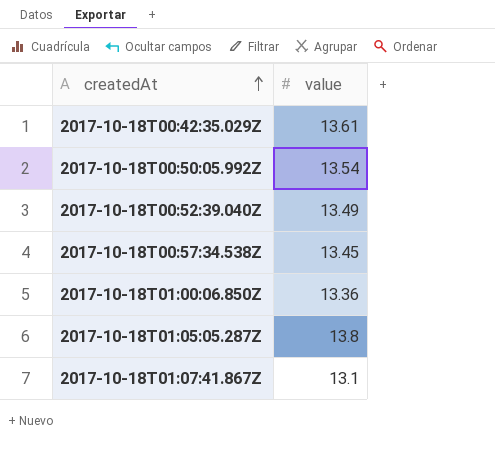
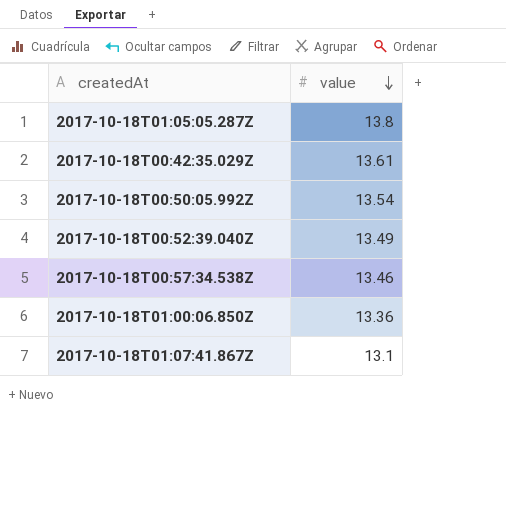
row order: createdAt ascending -> value descending
2017-10-18T00:57:34.538Z | value: 13.45 -> 13.46

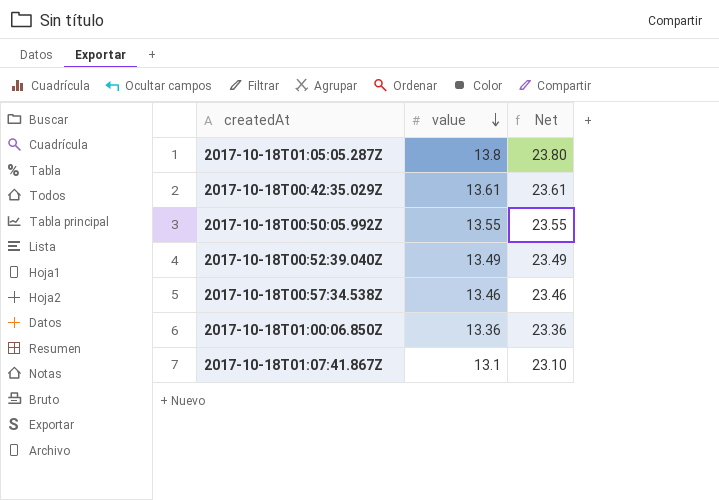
column Net | formula: none -> [value] + 10
2017-10-18T00:50:05.992Z | value: 13.54 -> 13.55

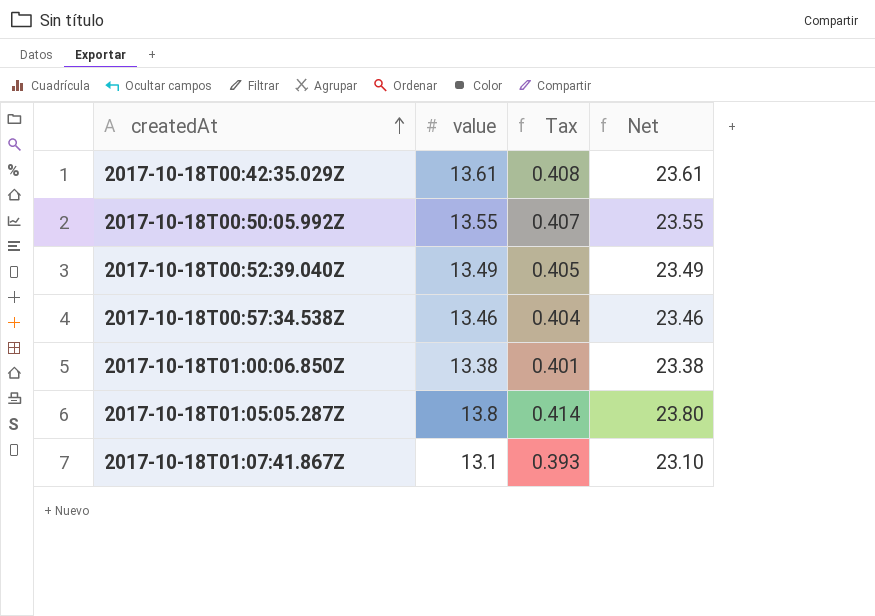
row order: value descending -> createdAt ascending
column Tax | formula: none -> [value] * 0.03
2017-10-18T01:00:06.850Z | value: 13.36 -> 13.38
2017-10-18T01:00:06.850Z | Net: 23.36 -> 23.38

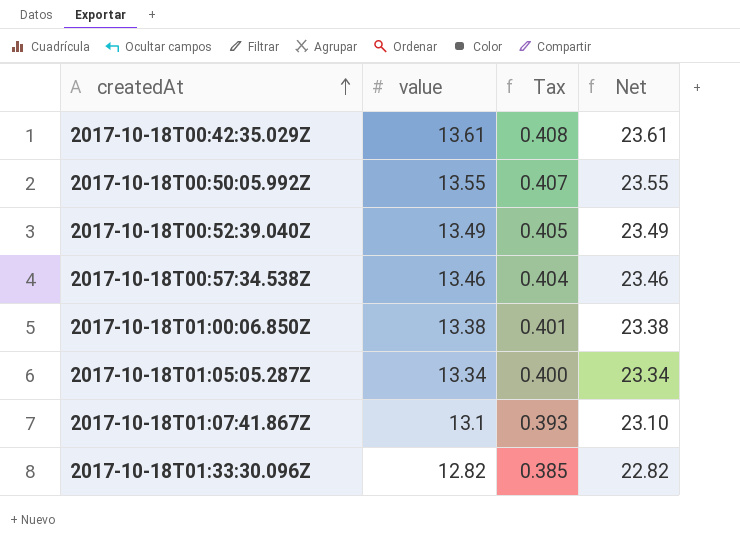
2017-10-18T01:05:05.287Z | value: 13.8 -> 13.34
2017-10-18T01:05:05.287Z | Tax: 0.414 -> 0.400
2017-10-18T01:05:05.287Z | Net: 23.80 -> 23.34
row 2017-10-18T01:33:30.096Z: none -> 12.82 | 0.385 | 22.82

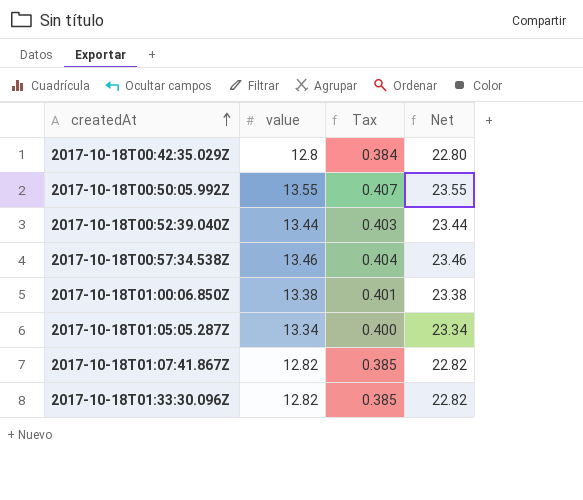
2017-10-18T00:42:35.029Z | value: 13.61 -> 12.8
2017-10-18T00:42:35.029Z | Tax: 0.408 -> 0.384
2017-10-18T00:42:35.029Z | Net: 23.61 -> 22.80
2017-10-18T00:52:39.040Z | value: 13.49 -> 13.44
2017-10-18T00:52:39.040Z | Tax: 0.405 -> 0.403
2017-10-18T00:52:39.040Z | Net: 23.49 -> 23.44
2017-10-18T01:07:41.867Z | value: 13.1 -> 12.82
2017-10-18T01:07:41.867Z | Tax: 0.393 -> 0.385
2017-10-18T01:07:41.867Z | Net: 23.10 -> 22.82

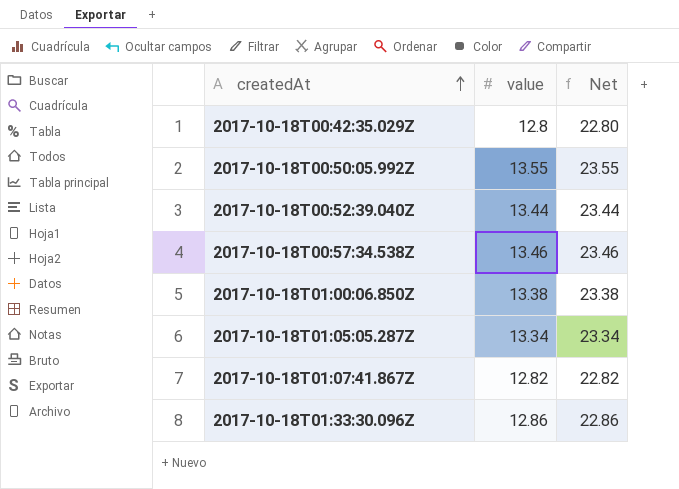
column Tax | formula: [value] * 0.03 -> none
2017-10-18T01:33:30.096Z | value: 12.82 -> 12.86
2017-10-18T01:33:30.096Z | Net: 22.82 -> 22.86

